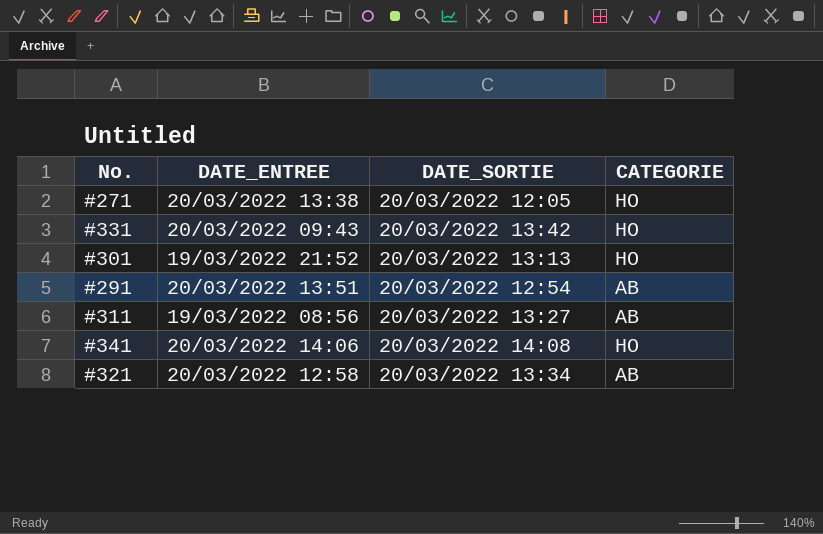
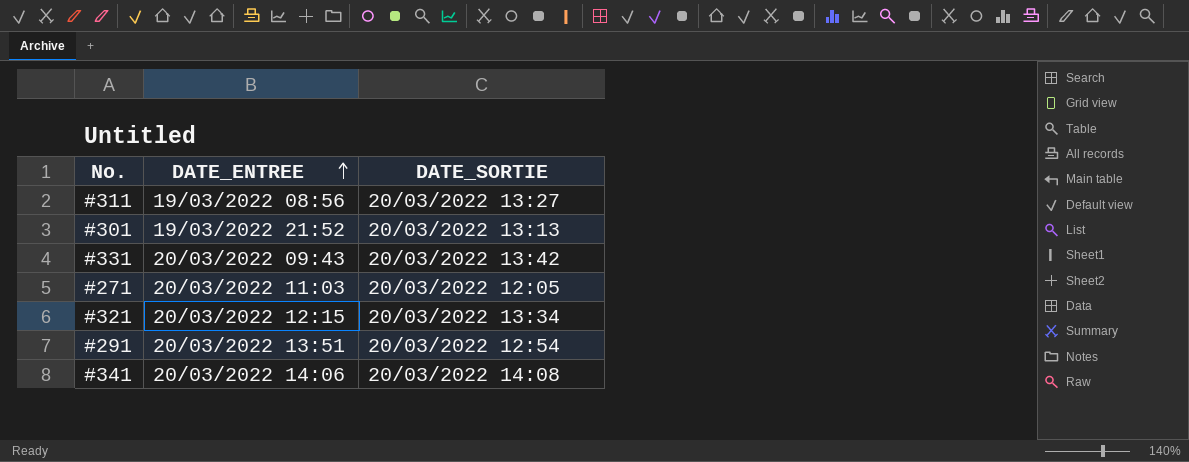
row order: none -> DATE_ENTREE ascending
column CATEGORIE | position: 4 -> none
#271 | DATE_ENTREE: 20/03/2022 13:38 -> 20/03/2022 11:03
#321 | DATE_ENTREE: 20/03/2022 12:58 -> 20/03/2022 12:15

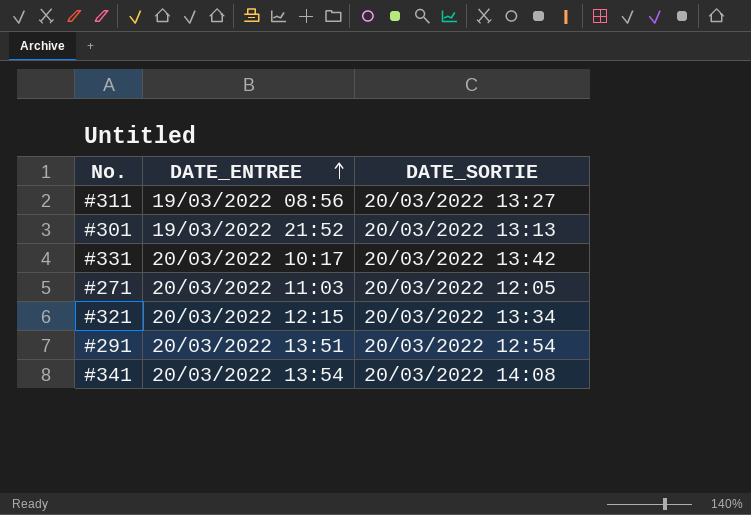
#331 | DATE_ENTREE: 20/03/2022 09:43 -> 20/03/2022 10:17
#341 | DATE_ENTREE: 20/03/2022 14:06 -> 20/03/2022 13:54

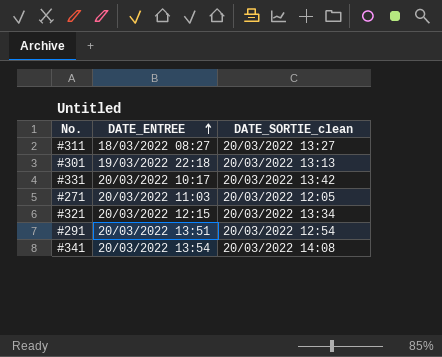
column name: DATE_SORTIE -> DATE_SORTIE_clean
#311 | DATE_ENTREE: 19/03/2022 08:56 -> 18/03/2022 08:27
#301 | DATE_ENTREE: 19/03/2022 21:52 -> 19/03/2022 22:18

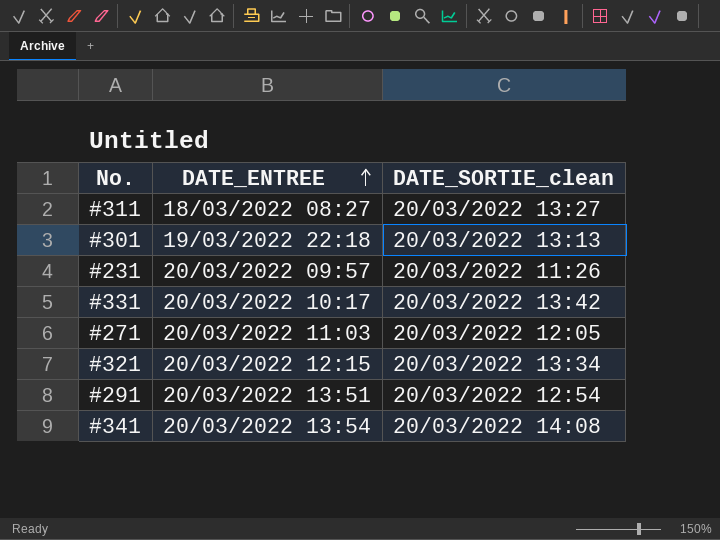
row #231: none -> 20/03/2022 09:57 | 20/03/2022 11:26

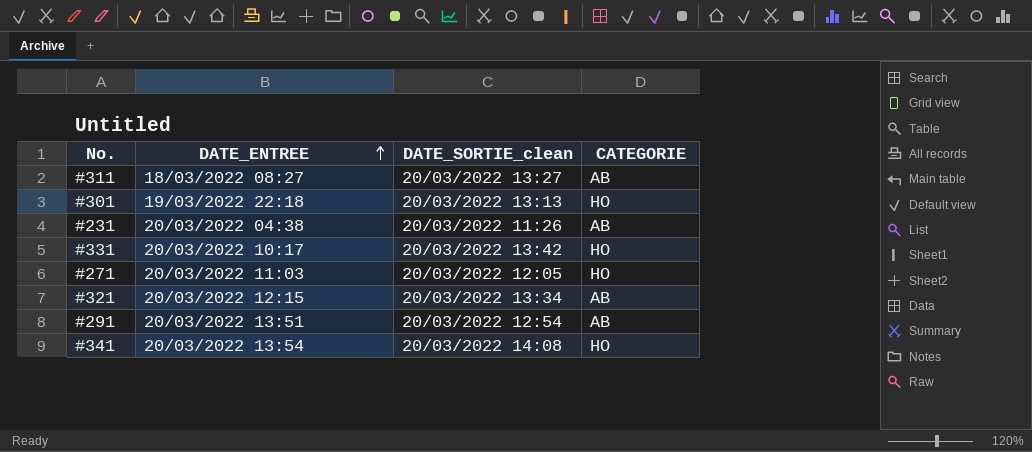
column CATEGORIE | position: none -> 4
#231 | DATE_ENTREE: 20/03/2022 09:57 -> 20/03/2022 04:38

